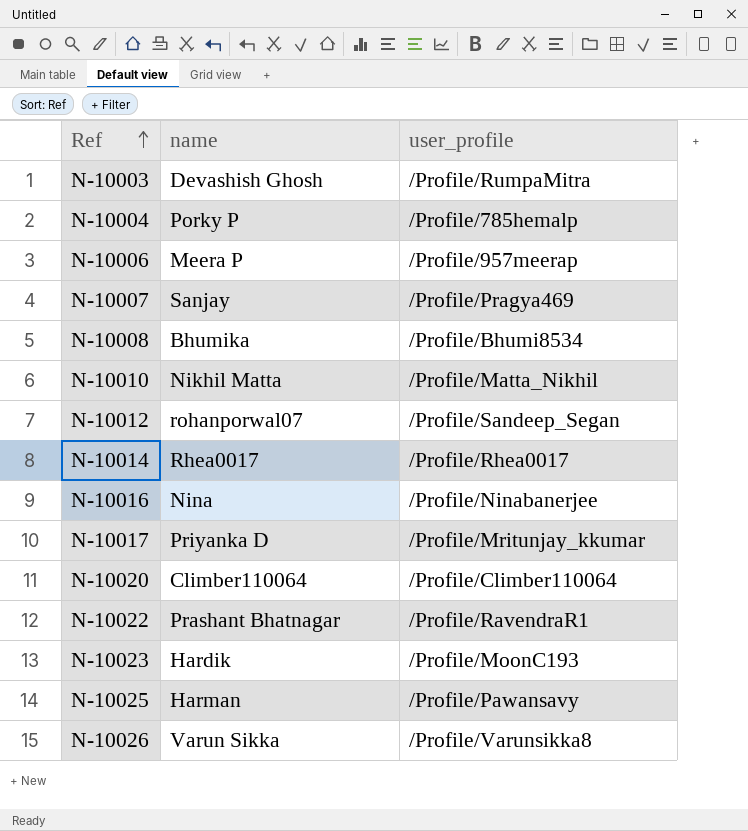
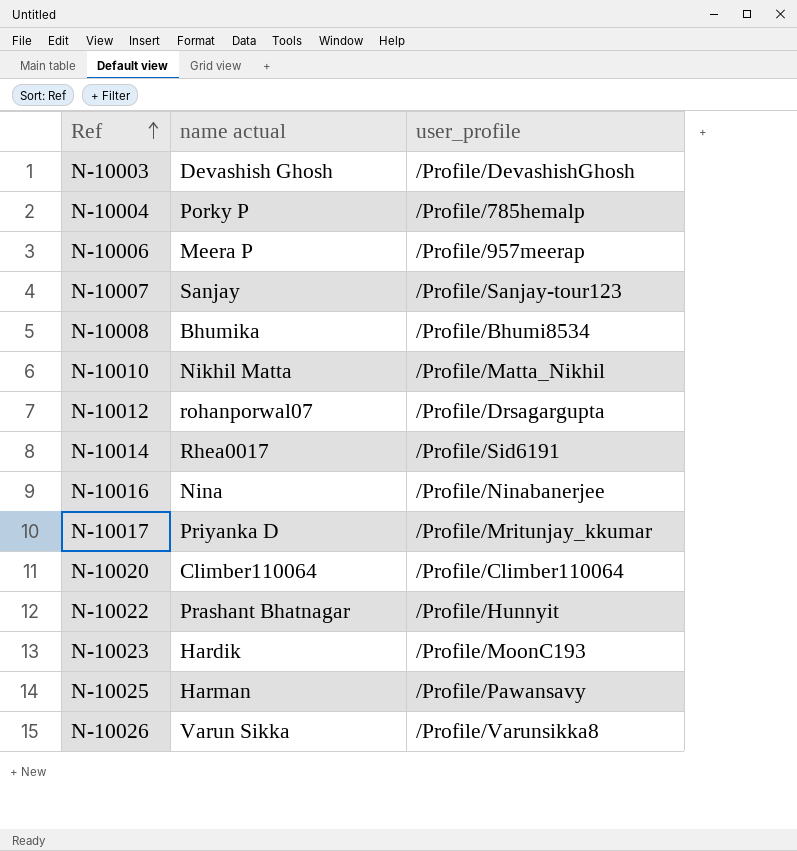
column name: name -> name actual
N-10003 | user_profile: /Profile/RumpaMitra -> /Profile/DevashishGhosh
N-10007 | user_profile: /Profile/Pragya469 -> /Profile/Sanjay-tour123
N-10012 | user_profile: /Profile/Sandeep_Segan -> /Profile/Drsagargupta
N-10014 | user_profile: /Profile/Rhea0017 -> /Profile/Sid6191
N-10022 | user_profile: /Profile/RavendraR1 -> /Profile/Hunnyit

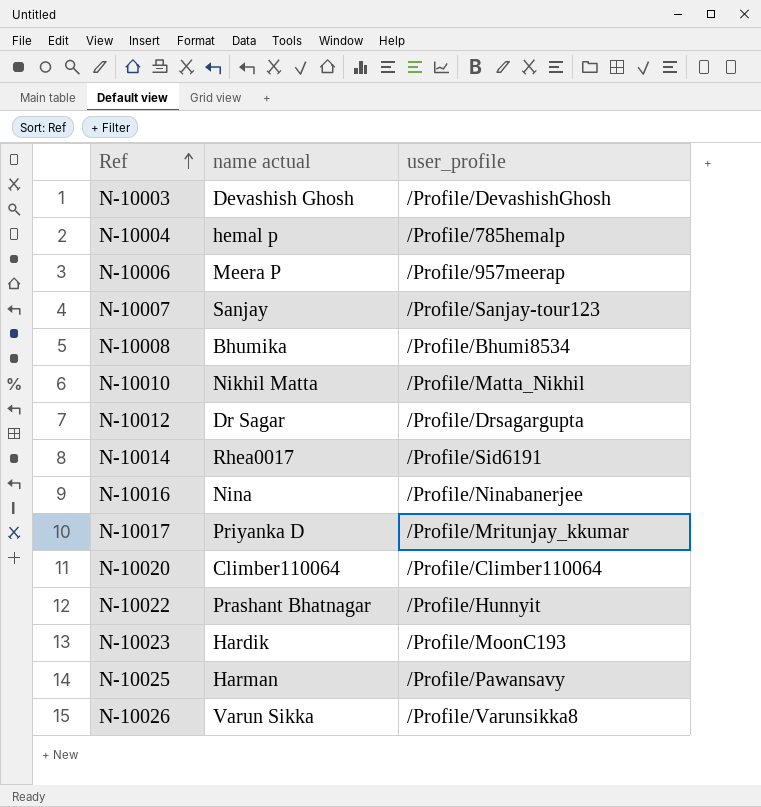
N-10004 | name actual: Porky P -> hemal p
N-10012 | name actual: rohanporwal07 -> Dr Sagar

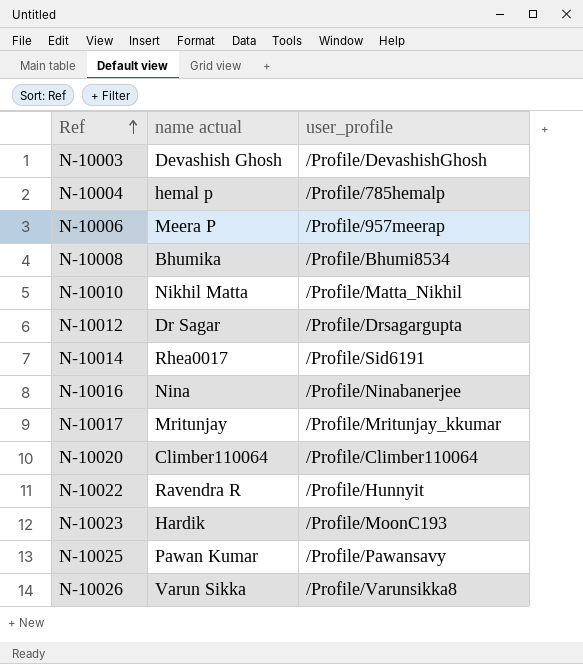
row N-10007: Sanjay | /Profile/Sanjay-tour123 -> none
N-10017 | name actual: Priyanka D -> Mritunjay
N-10022 | name actual: Prashant Bhatnagar -> Ravendra R
N-10025 | name actual: Harman -> Pawan Kumar

